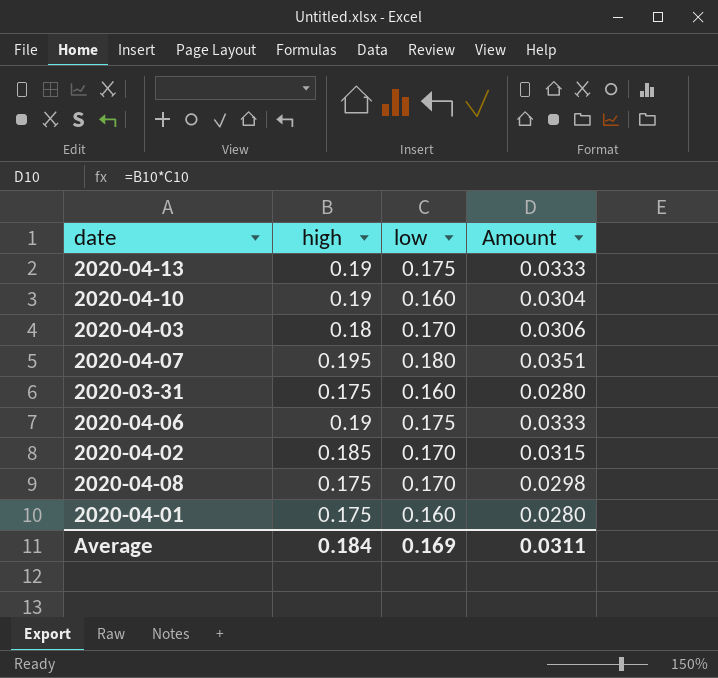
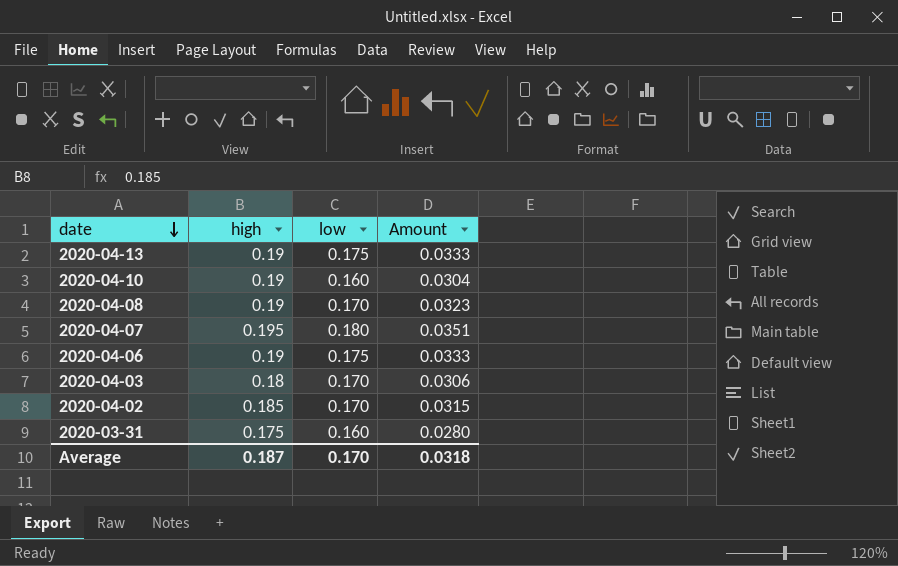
row order: none -> date descending
row 2020-04-01: 0.175 | 0.160 | 0.0280 -> none
2020-04-08 | high: 0.175 -> 0.19
2020-04-08 | Amount: 0.0298 -> 0.0323
Average | high: 0.184 -> 0.187
Average | low: 0.169 -> 0.170
Average | Amount: 0.0311 -> 0.0318

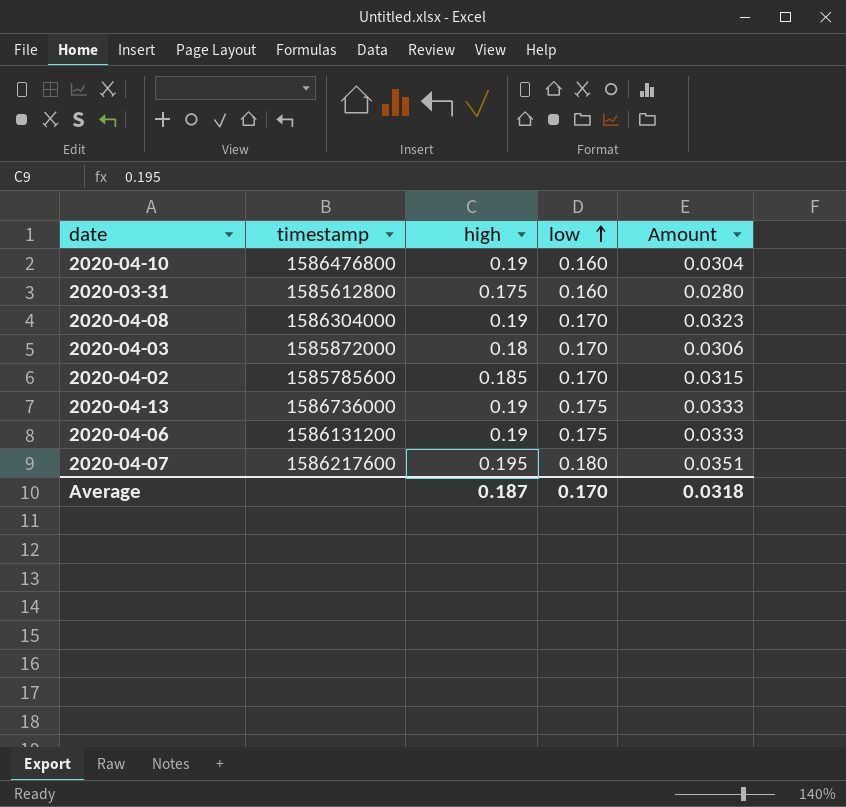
row order: date descending -> low ascending
column timestamp | position: none -> 2

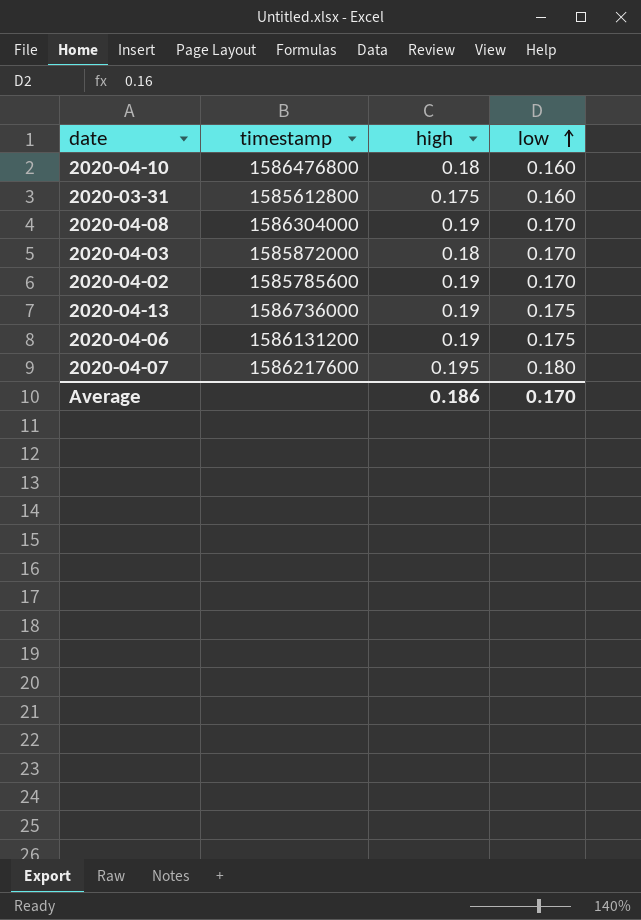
column Amount | formula: [high] * [low] -> none
2020-04-10 | high: 0.19 -> 0.18
2020-04-02 | high: 0.185 -> 0.19
Average | high: 0.187 -> 0.186

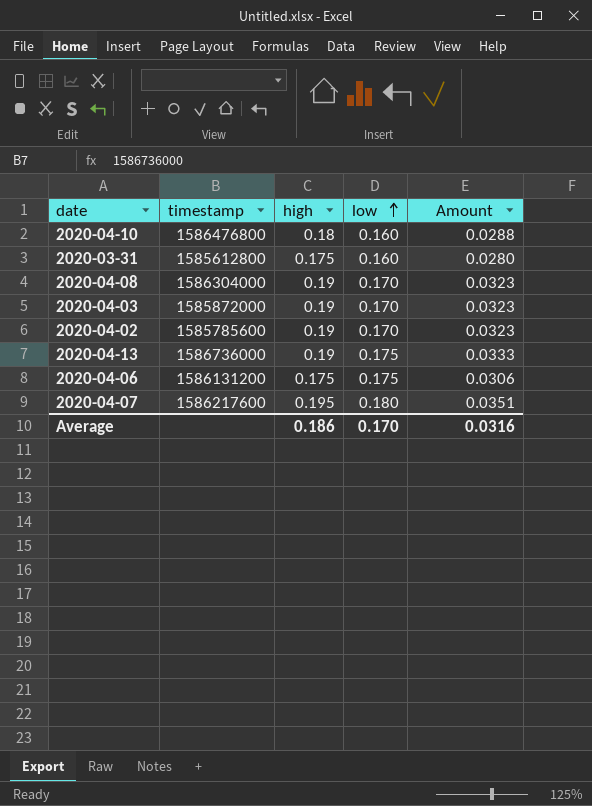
column Amount | formula: none -> [high] * [low]
2020-04-03 | high: 0.18 -> 0.19
2020-04-06 | high: 0.19 -> 0.175

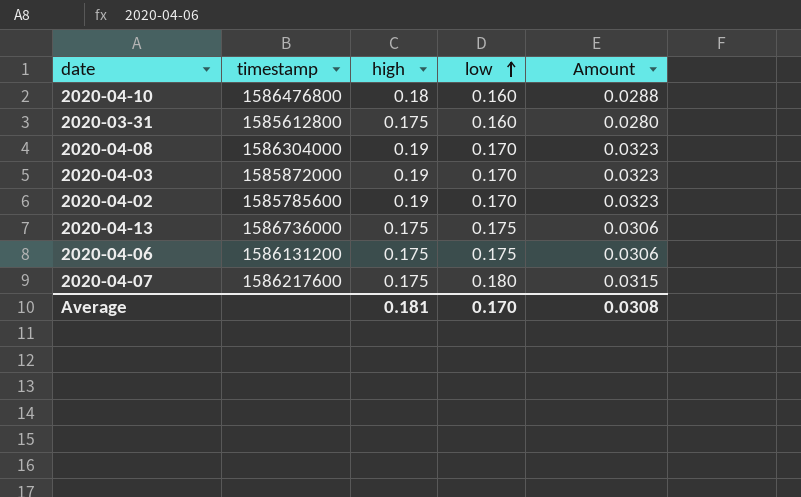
2020-04-13 | high: 0.19 -> 0.175
2020-04-13 | Amount: 0.0333 -> 0.0306
2020-04-07 | high: 0.195 -> 0.175
2020-04-07 | Amount: 0.0351 -> 0.0315
Average | high: 0.186 -> 0.181
Average | Amount: 0.0316 -> 0.0308

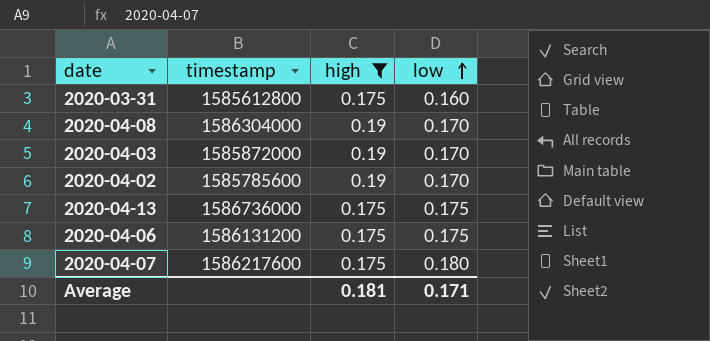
filter: none -> high != 0.18
column Amount | formula: [high] * [low] -> none
Average | low: 0.170 -> 0.171

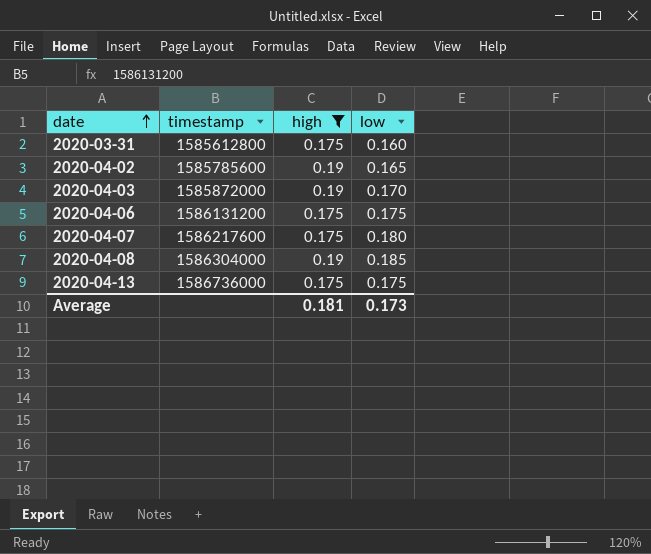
row order: low ascending -> date ascending
2020-04-02 | low: 0.170 -> 0.165
2020-04-08 | low: 0.170 -> 0.185
Average | low: 0.171 -> 0.173

